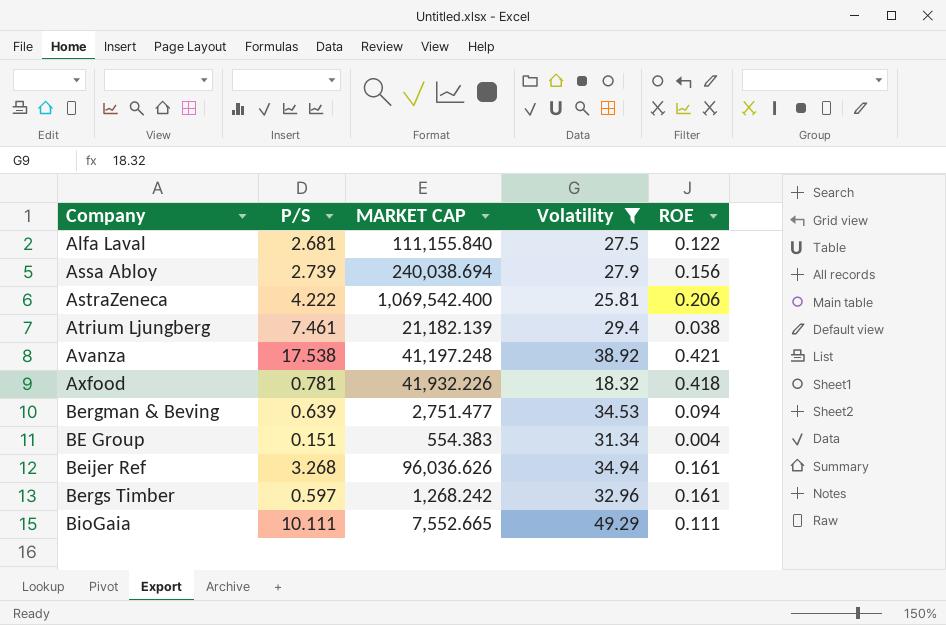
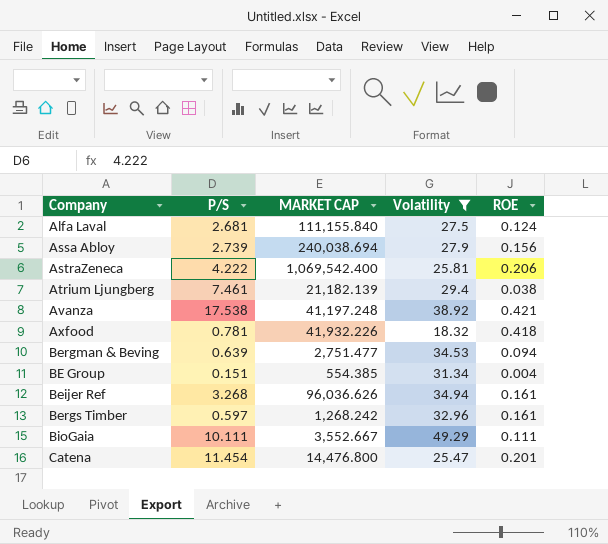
Alfa Laval | ROE: 0.122 -> 0.124
BE Group | MARKET CAP: 554.383 -> 554.385
BioGaia | MARKET CAP: 7,552.665 -> 3,552.667
row Catena: none -> 11.454 | 14,476.800 | 25.47 | 0.201

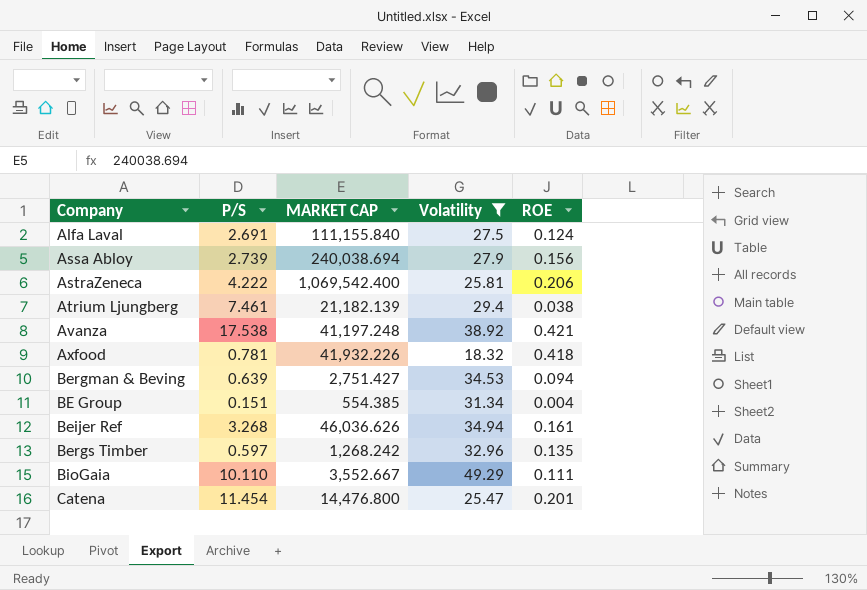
Alfa Laval | P/S: 2.681 -> 2.691
Bergman & Beving | MARKET CAP: 2,751.477 -> 2,751.427
Beijer Ref | MARKET CAP: 96,036.626 -> 46,036.626
Bergs Timber | ROE: 0.161 -> 0.135
BioGaia | P/S: 10.111 -> 10.110

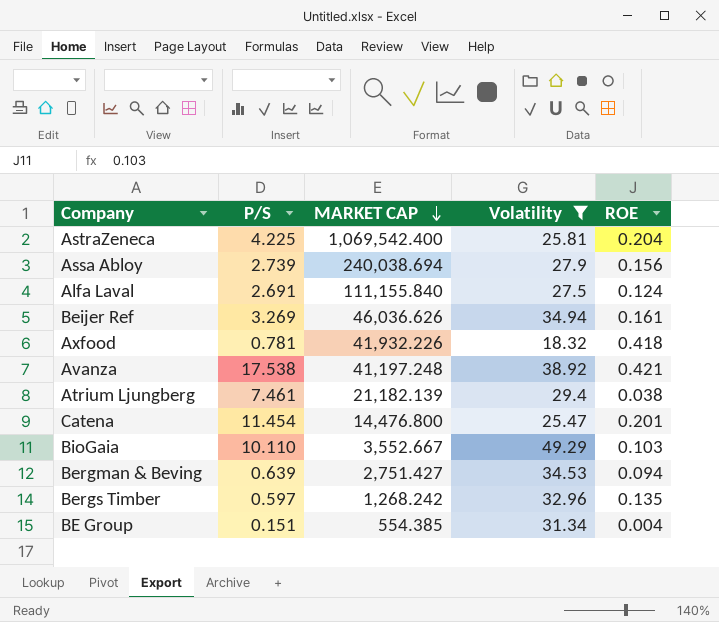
row order: none -> MARKET CAP descending
AstraZeneca | P/S: 4.222 -> 4.225
AstraZeneca | ROE: 0.206 -> 0.204
Beijer Ref | P/S: 3.268 -> 3.269
BioGaia | ROE: 0.111 -> 0.103

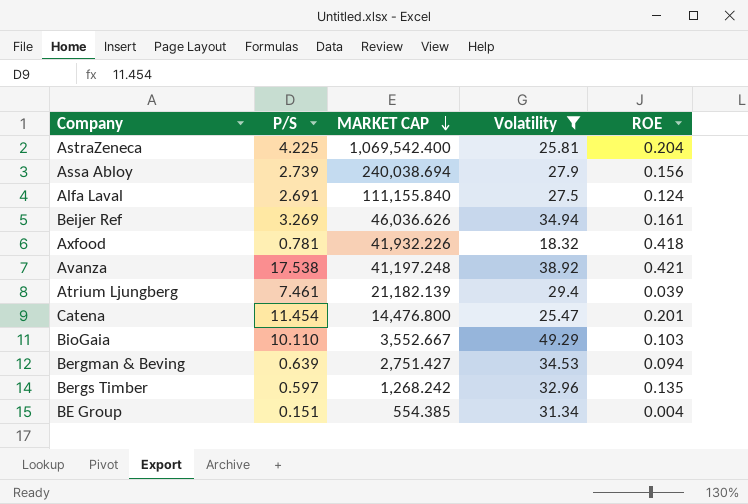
Atrium Ljungberg | ROE: 0.038 -> 0.039

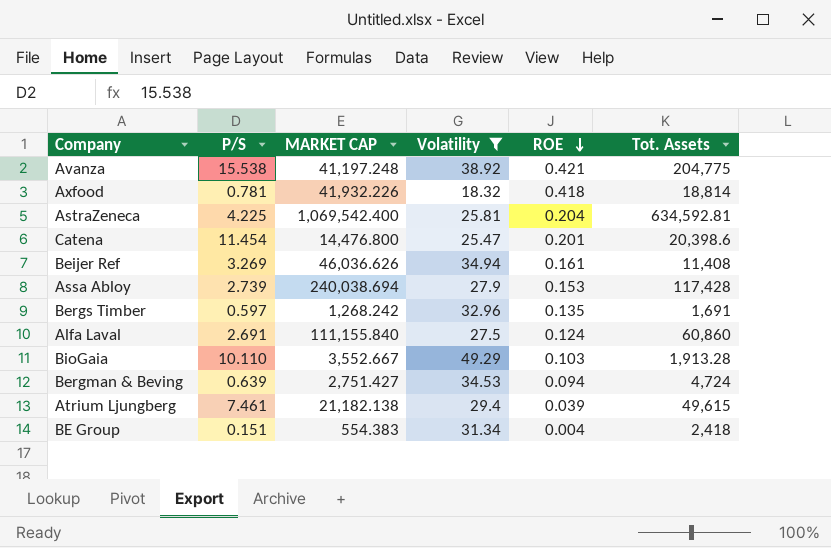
row order: MARKET CAP descending -> ROE descending
column Tot. Assets | position: none -> 6
Avanza | P/S: 17.538 -> 15.538
Assa Abloy | ROE: 0.156 -> 0.153
Atrium Ljungberg | MARKET CAP: 21,182.139 -> 21,182.138
BE Group | MARKET CAP: 554.385 -> 554.383

